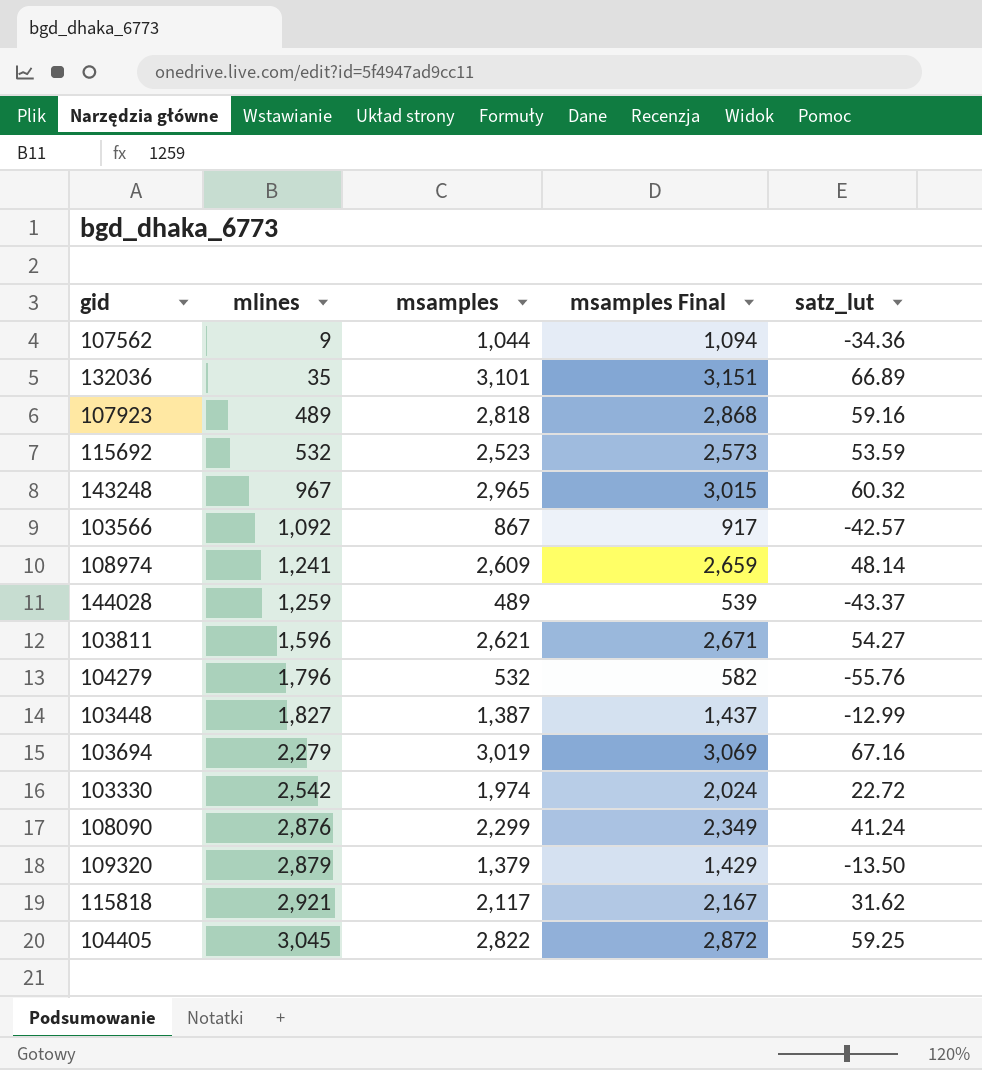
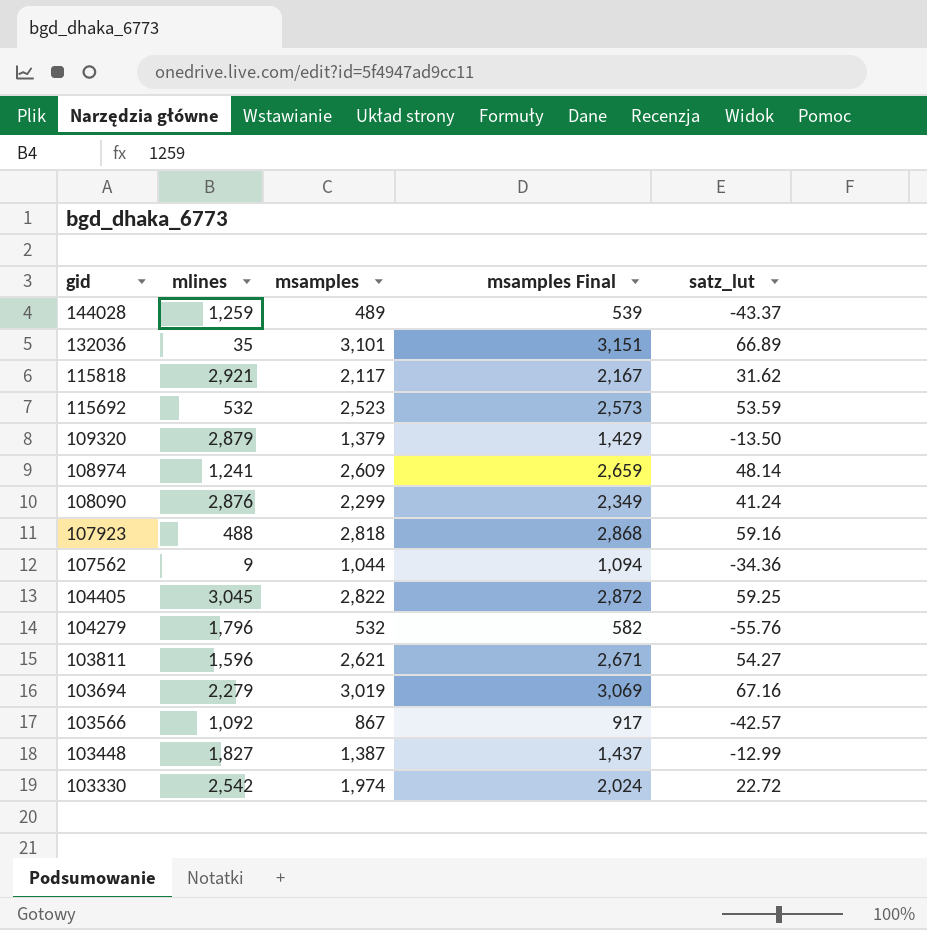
row order: mlines ascending -> gid descending
row 143248: 967 | 2,965 | 3,015 | 60.32 -> none
107923 | mlines: 489 -> 488

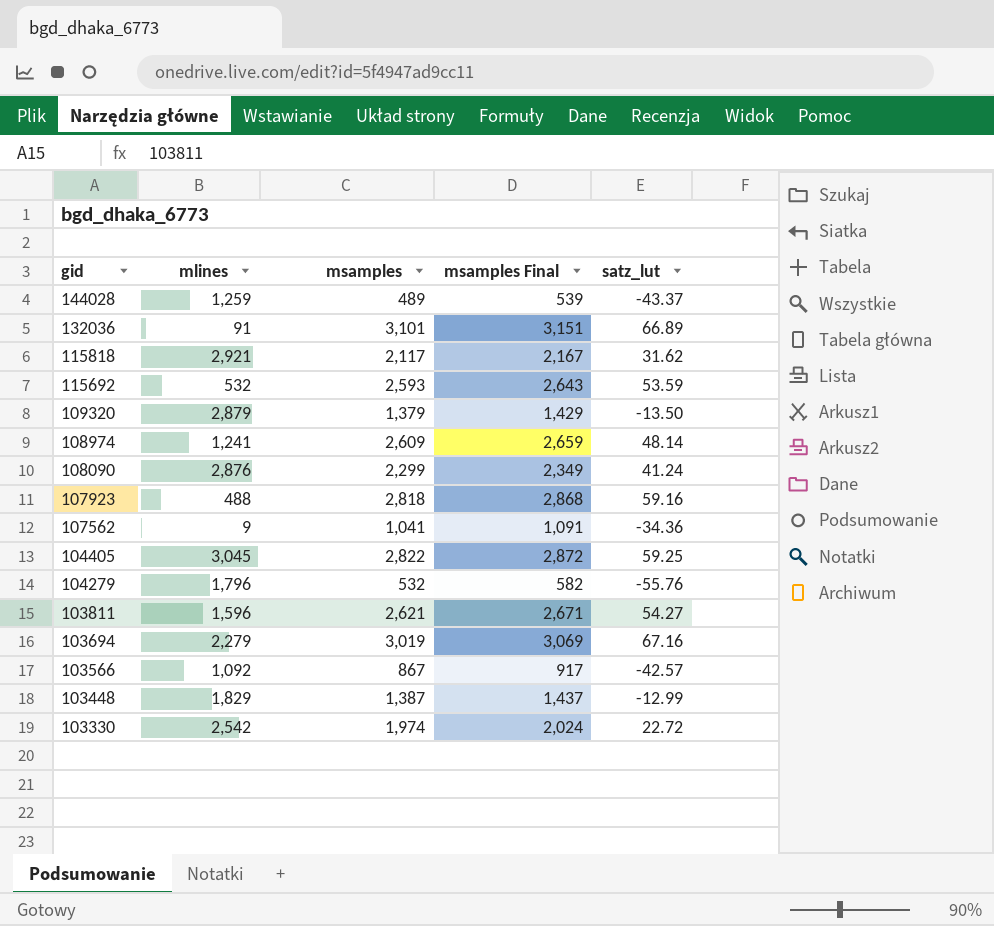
132036 | mlines: 35 -> 91
115692 | msamples: 2,523 -> 2,593
115692 | msamples Final: 2,573 -> 2,643
107562 | msamples: 1,044 -> 1,041
107562 | msamples Final: 1,094 -> 1,091
103448 | mlines: 1,827 -> 1,829

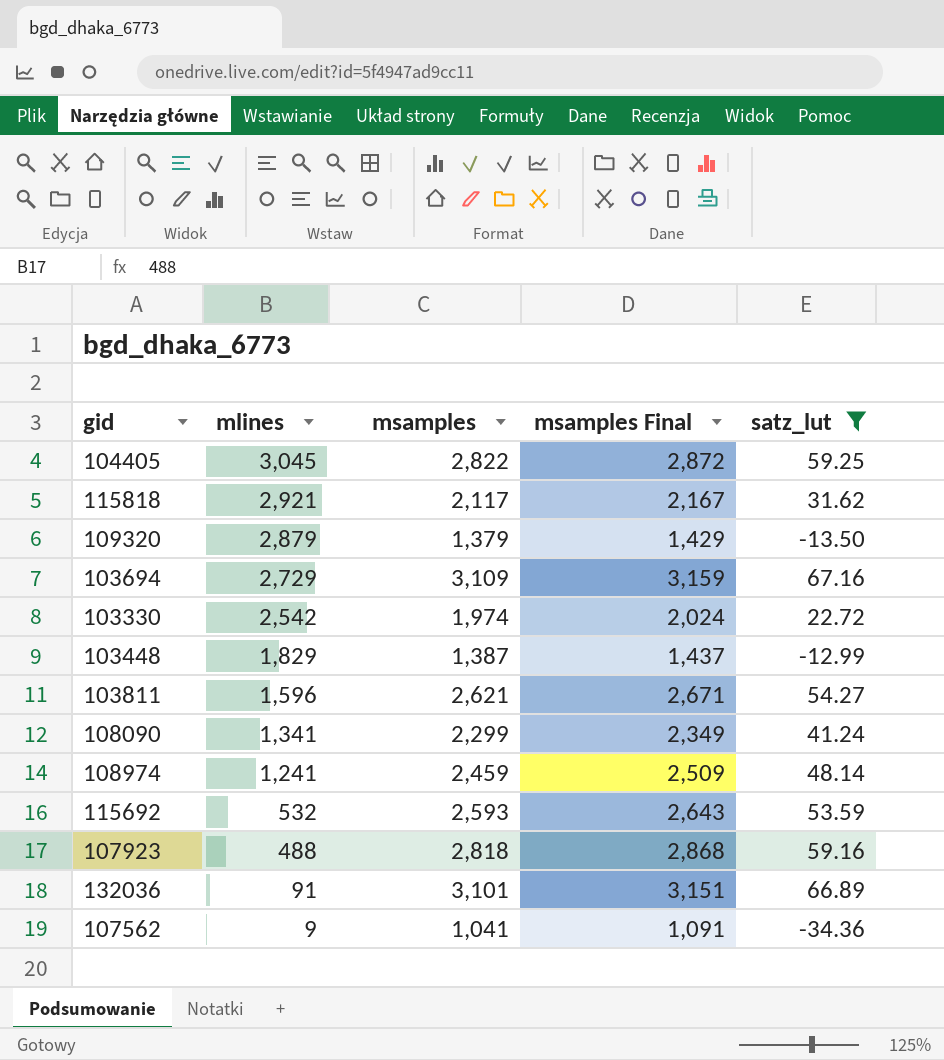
filter: none -> satz_lut >= -34.36
row order: gid descending -> mlines descending
103694 | mlines: 2,279 -> 2,729
103694 | msamples: 3,019 -> 3,109
103694 | msamples Final: 3,069 -> 3,159
108090 | mlines: 2,876 -> 1,341
108974 | msamples: 2,609 -> 2,459
108974 | msamples Final: 2,659 -> 2,509

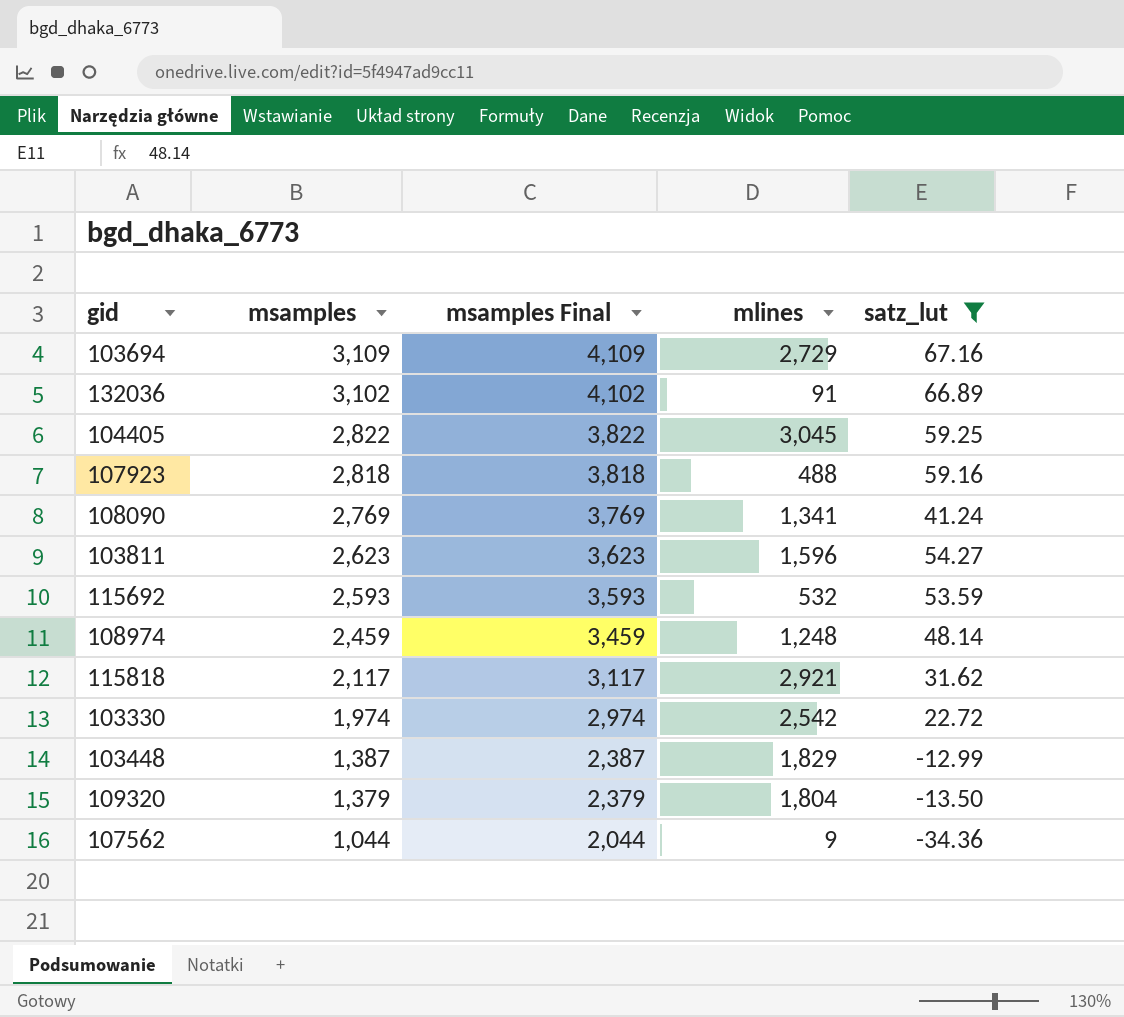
row order: mlines descending -> msamples descending
column msamples Final | formula: [msamples] + 50 -> [msamples] + 1000
column mlines | position: 2 -> 4
132036 | msamples: 3,101 -> 3,102
108090 | msamples: 2,299 -> 2,769
103811 | msamples: 2,621 -> 2,623
108974 | mlines: 1,241 -> 1,248
109320 | mlines: 2,879 -> 1,804
107562 | msamples: 1,041 -> 1,044

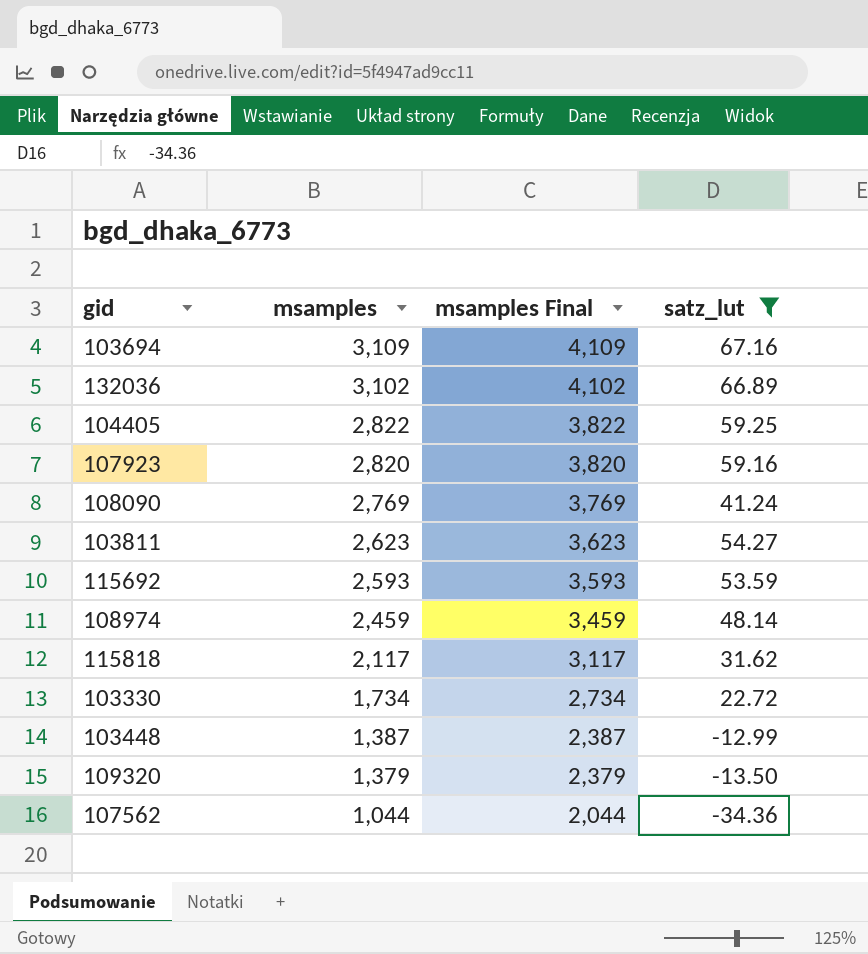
column mlines | position: 4 -> none
107923 | msamples: 2,818 -> 2,820
107923 | msamples Final: 3,818 -> 3,820
103330 | msamples: 1,974 -> 1,734
103330 | msamples Final: 2,974 -> 2,734

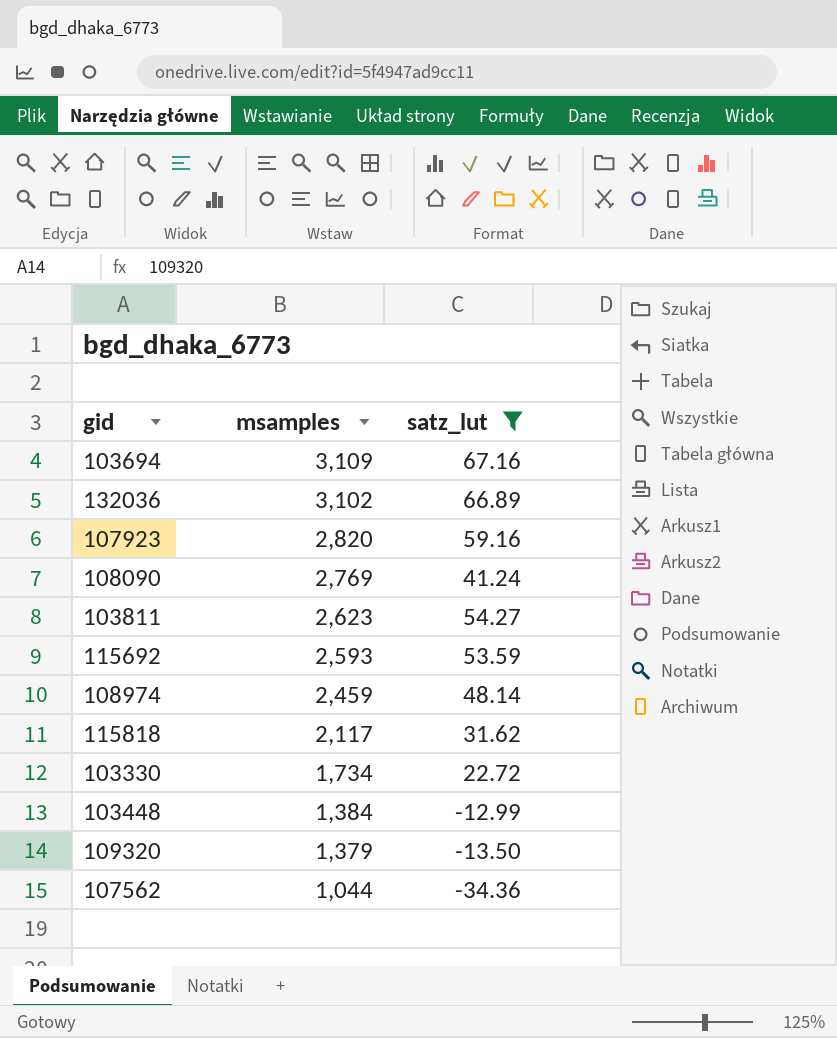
column msamples Final | formula: [msamples] + 1000 -> none
row 104405: 2,822 | 3,822 | 59.25 -> none
103448 | msamples: 1,387 -> 1,384

